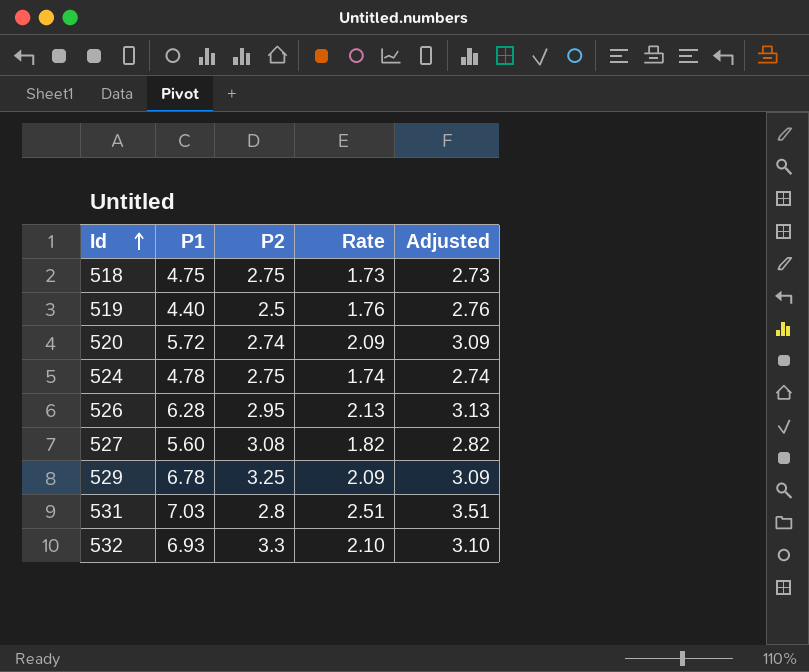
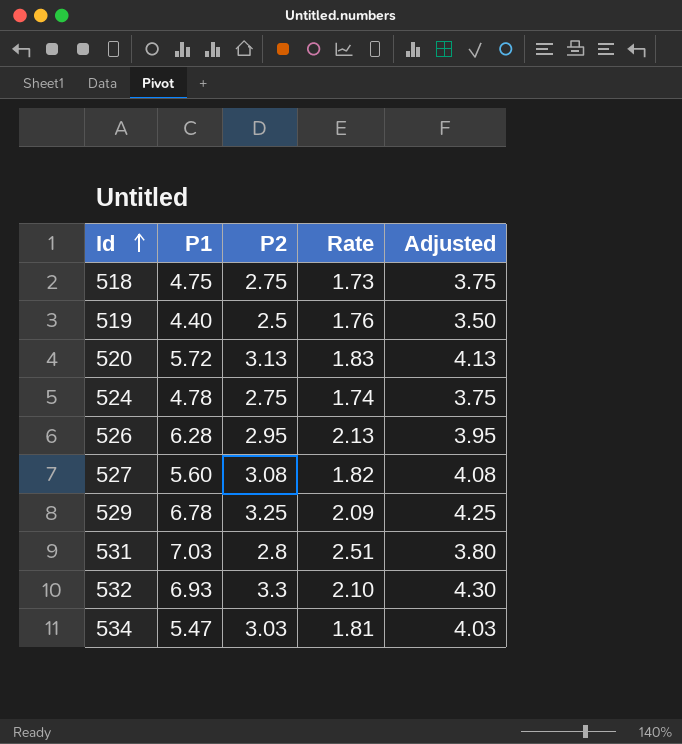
column Adjusted | formula: [Rate] + 1 -> [P2] + 1
520 | P2: 2.74 -> 3.13
520 | Rate: 2.09 -> 1.83
row 534: none -> 5.47 | 3.03 | 1.81 | 4.03

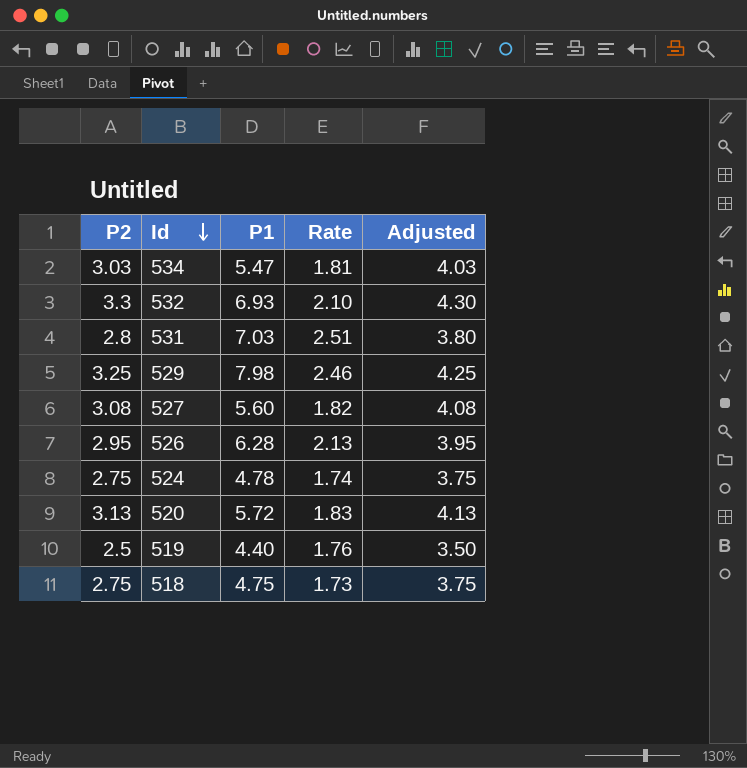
row order: Id ascending -> Id descending
column P2 | position: 3 -> 1
529 | P1: 6.78 -> 7.98
529 | Rate: 2.09 -> 2.46

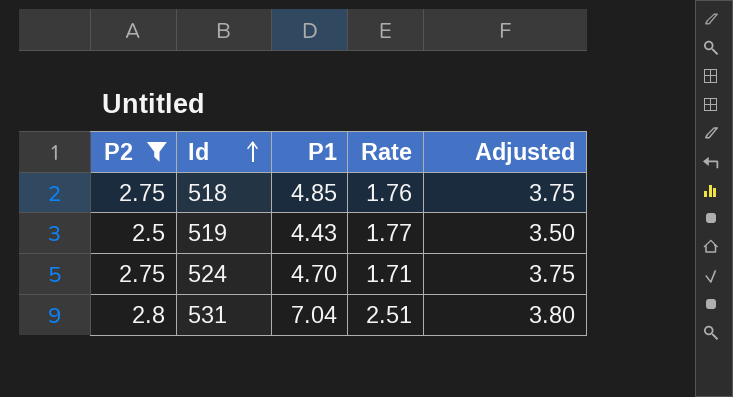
filter: none -> P2 <= 2.8
row order: Id descending -> Id ascending
518 | P1: 4.75 -> 4.85
518 | Rate: 1.73 -> 1.76
519 | P1: 4.40 -> 4.43
519 | Rate: 1.76 -> 1.77
524 | P1: 4.78 -> 4.70
524 | Rate: 1.74 -> 1.71
531 | P1: 7.03 -> 7.04

